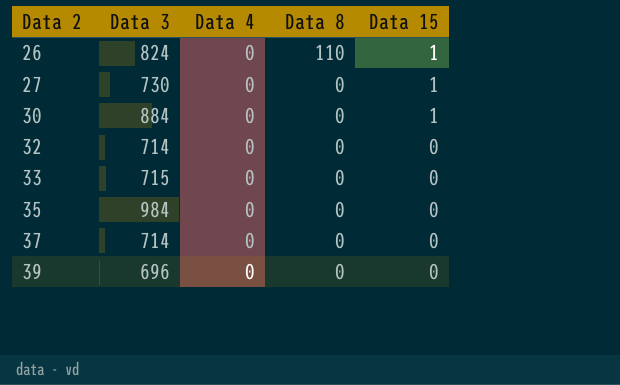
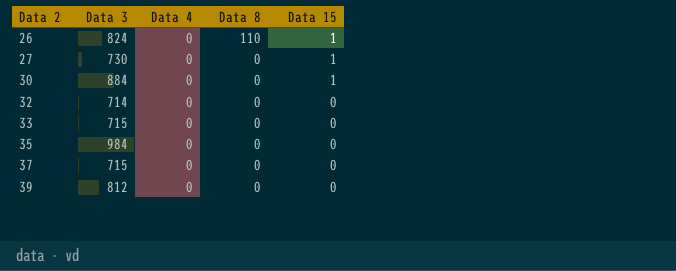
37 | Data 3: 714 -> 715
39 | Data 3: 696 -> 812

